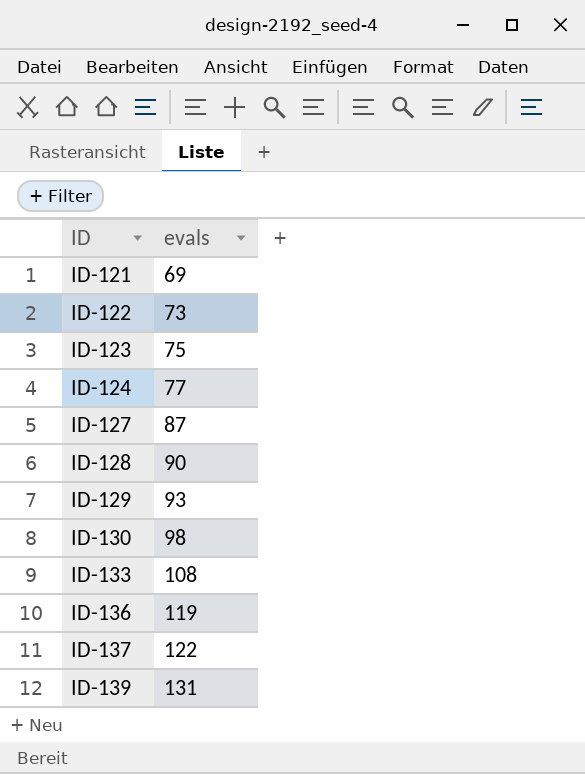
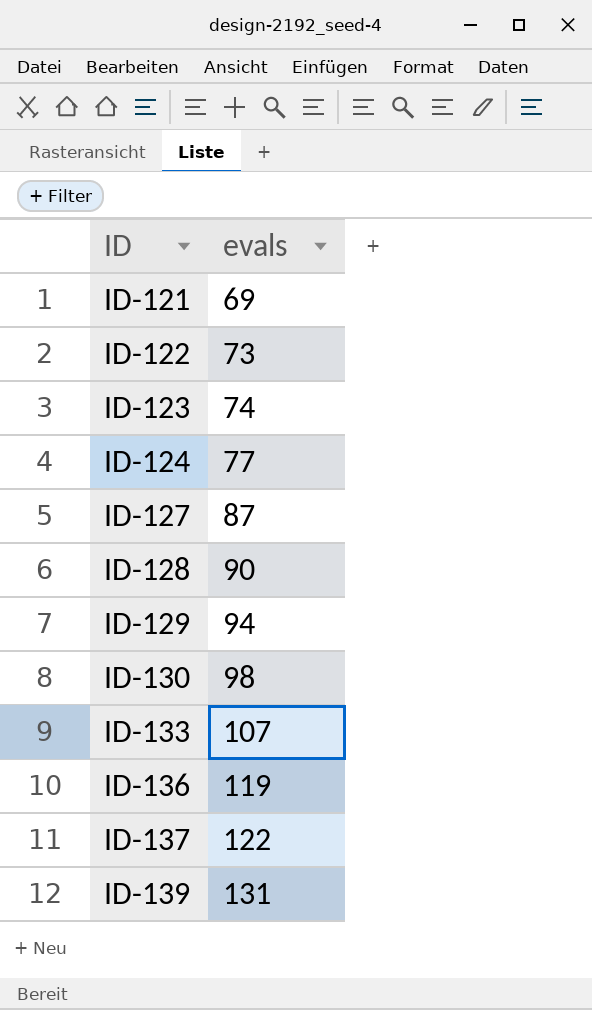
ID-123 | evals: 75 -> 74
ID-129 | evals: 93 -> 94
ID-133 | evals: 108 -> 107

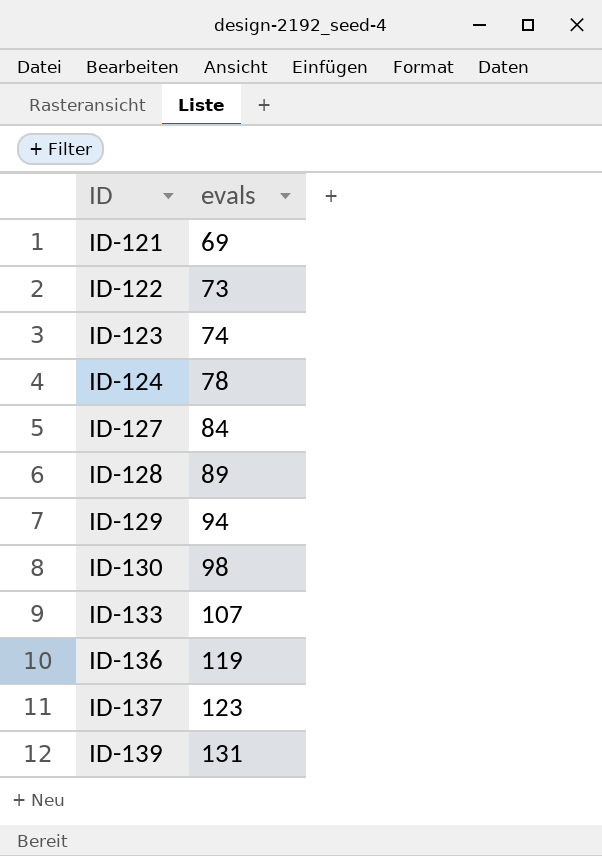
ID-124 | evals: 77 -> 78
ID-127 | evals: 87 -> 84
ID-128 | evals: 90 -> 89
ID-137 | evals: 122 -> 123

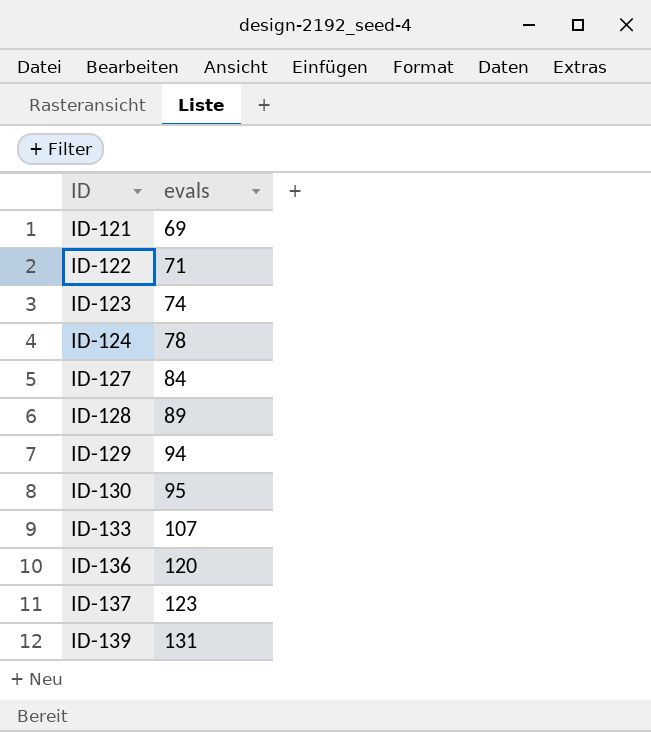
ID-122 | evals: 73 -> 71
ID-130 | evals: 98 -> 95
ID-136 | evals: 119 -> 120

